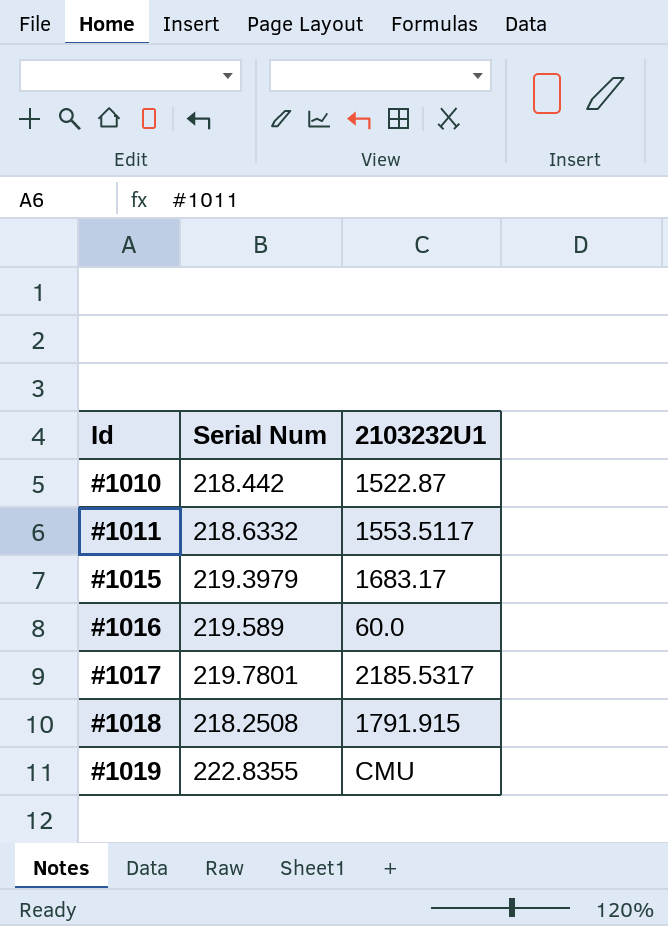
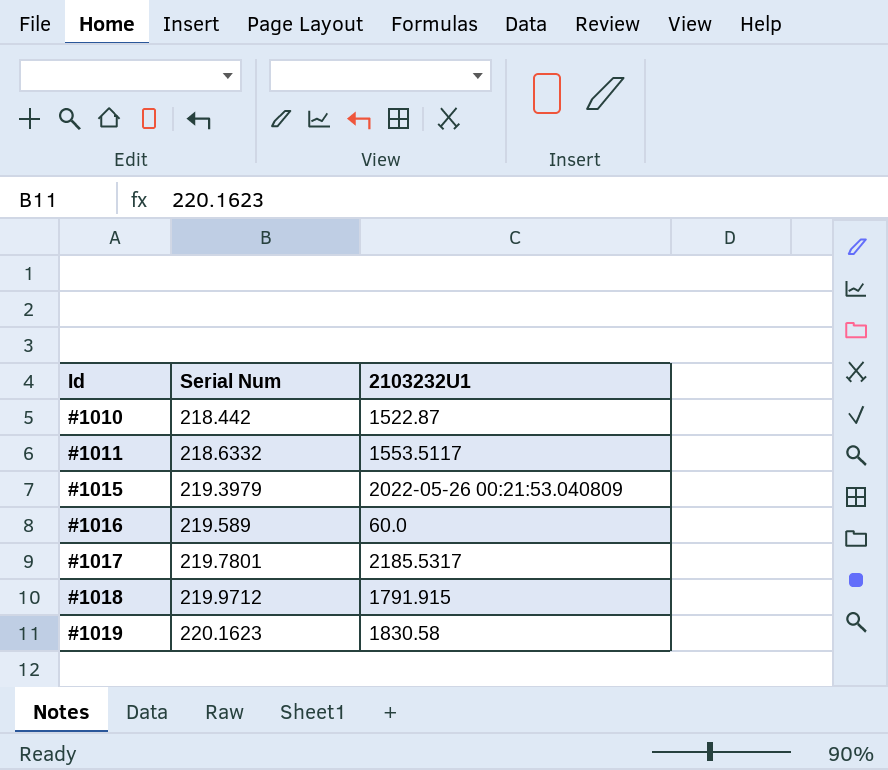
#1015 | 2103232U1: 1683.17 -> 2022-05-26 00:21:53.040809
#1018 | Serial Num: 218.2508 -> 219.9712
#1019 | Serial Num: 222.8355 -> 220.1623
#1019 | 2103232U1: CMU -> 1830.58

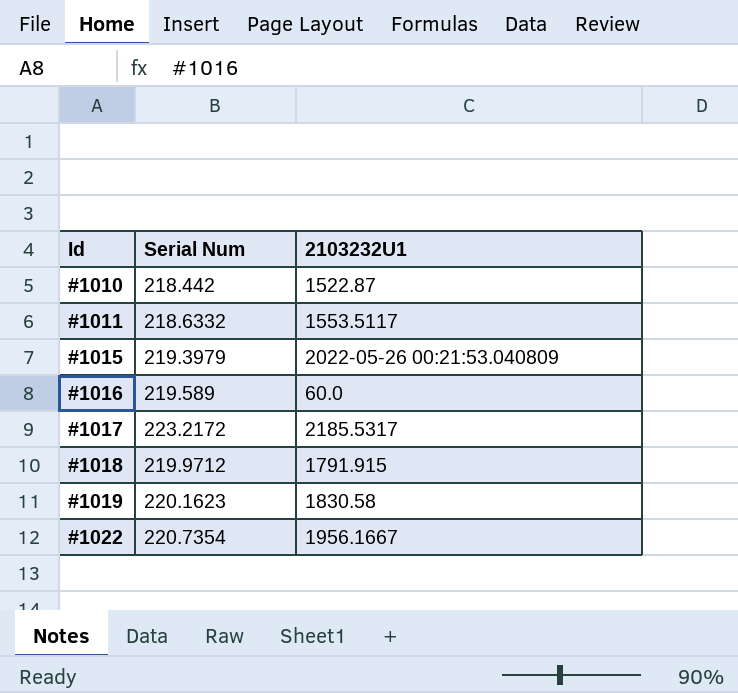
#1017 | Serial Num: 219.7801 -> 223.2172
row #1022: none -> 220.7354 | 1956.1667

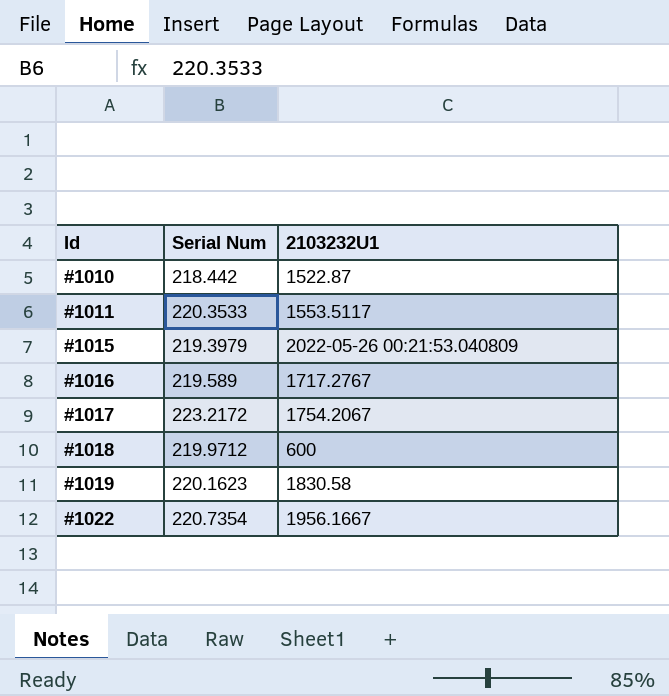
#1011 | Serial Num: 218.6332 -> 220.3533
#1016 | 2103232U1: 60.0 -> 1717.2767
#1017 | 2103232U1: 2185.5317 -> 1754.2067
#1018 | 2103232U1: 1791.915 -> 600

